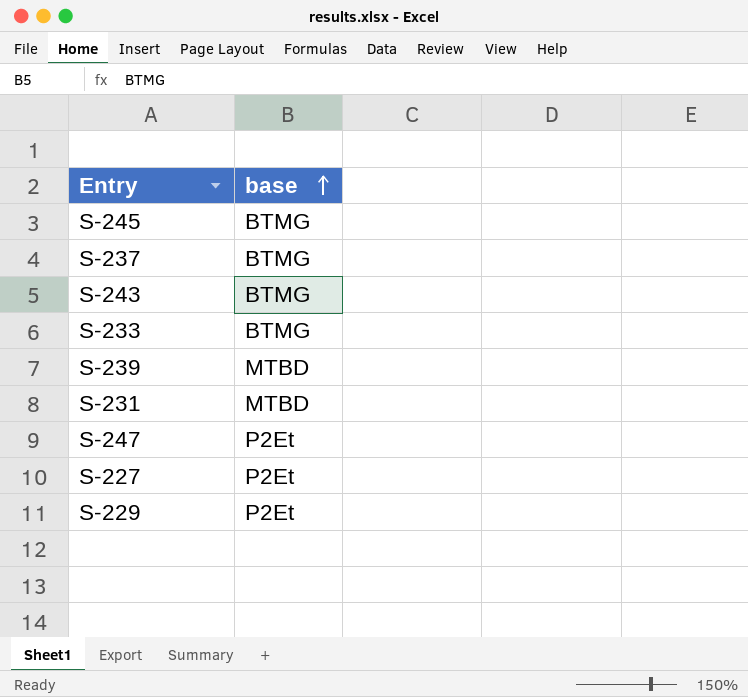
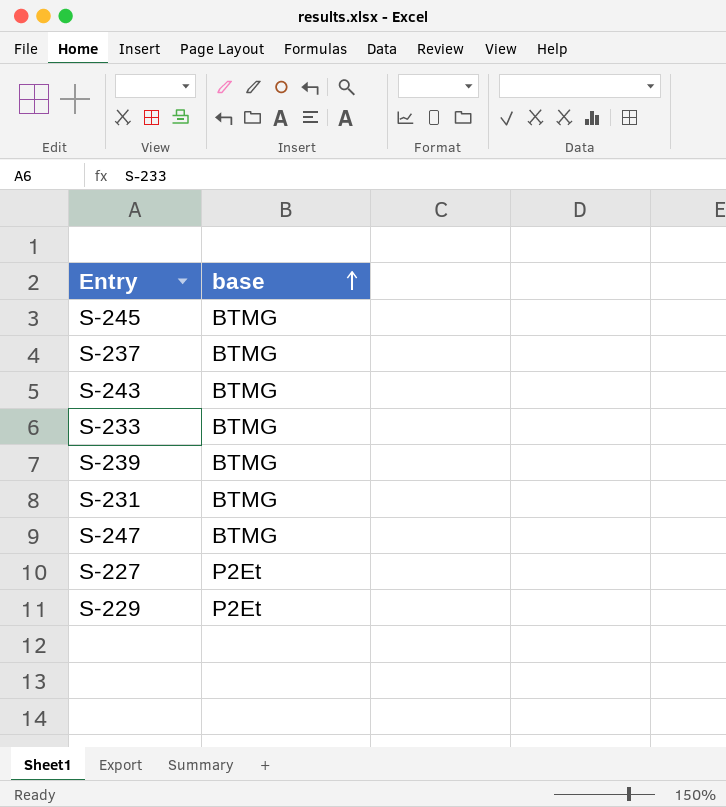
S-239 | base: MTBD -> BTMG
S-231 | base: MTBD -> BTMG
S-247 | base: P2Et -> BTMG

